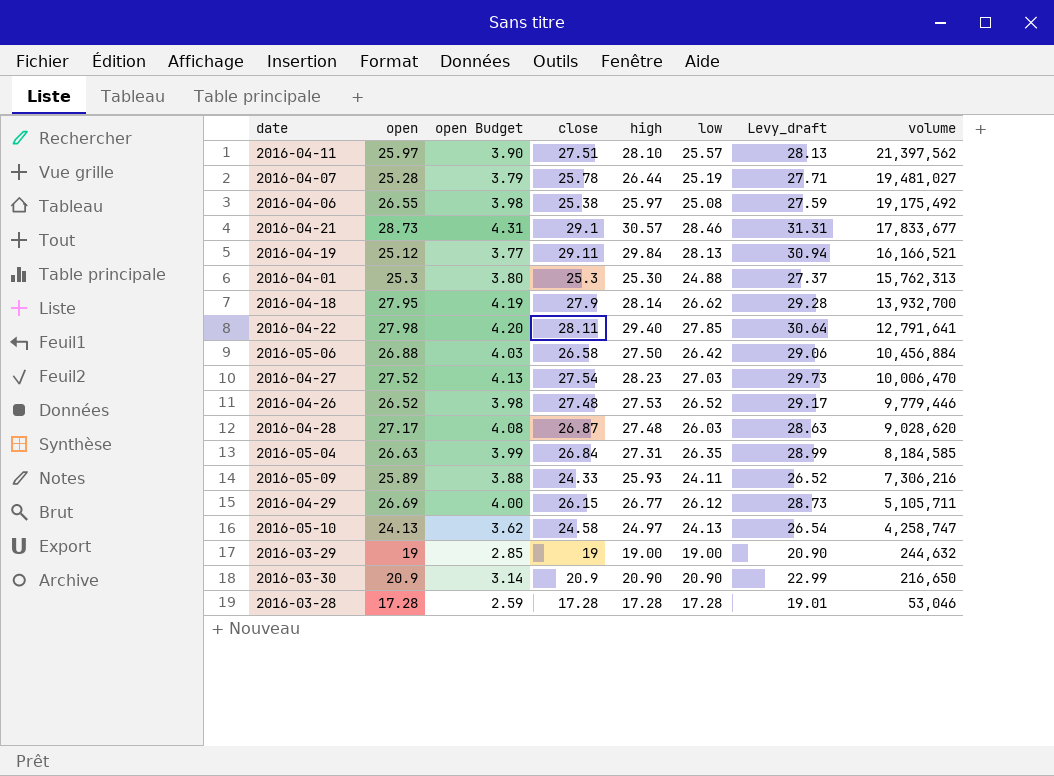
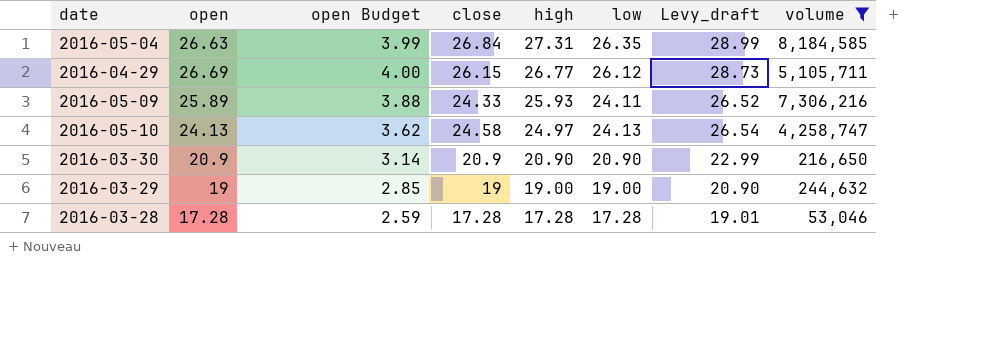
filter: none -> volume <= 8,184,585
row order: volume descending -> high descending

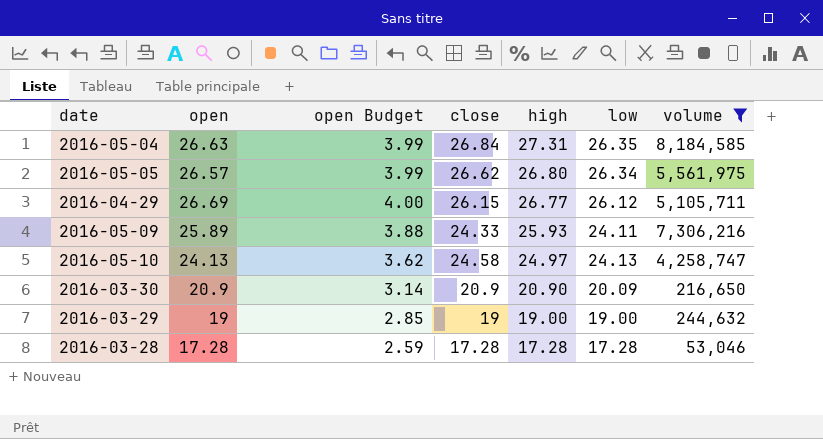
column Levy_draft | formula: [low] * 1.1 -> none
row 2016-05-05: none -> 26.57 | 3.99 | 26.62 | 26.80 | 26.34 | 5,561,975
2016-03-30 | low: 20.90 -> 20.09

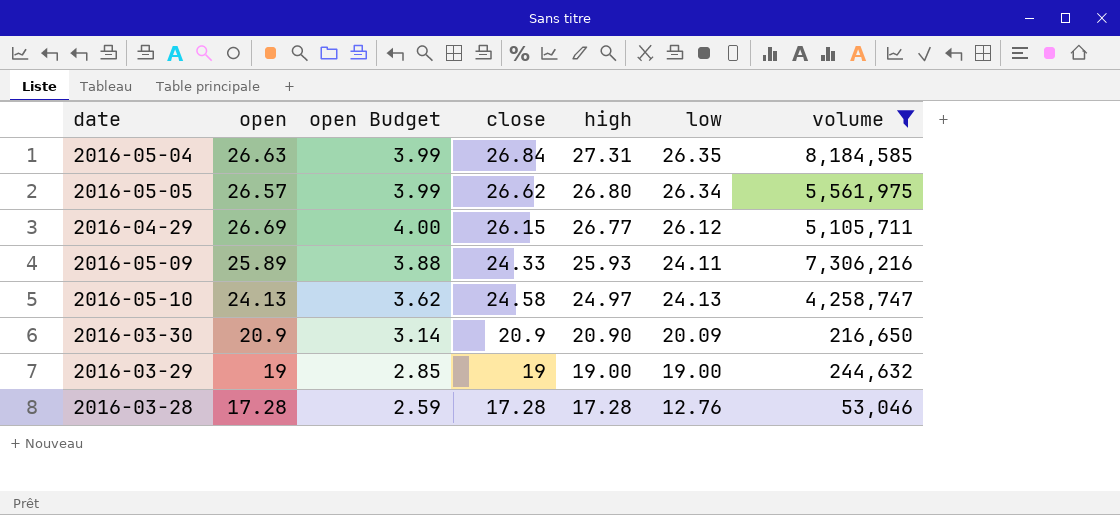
2016-03-28 | low: 17.28 -> 12.76

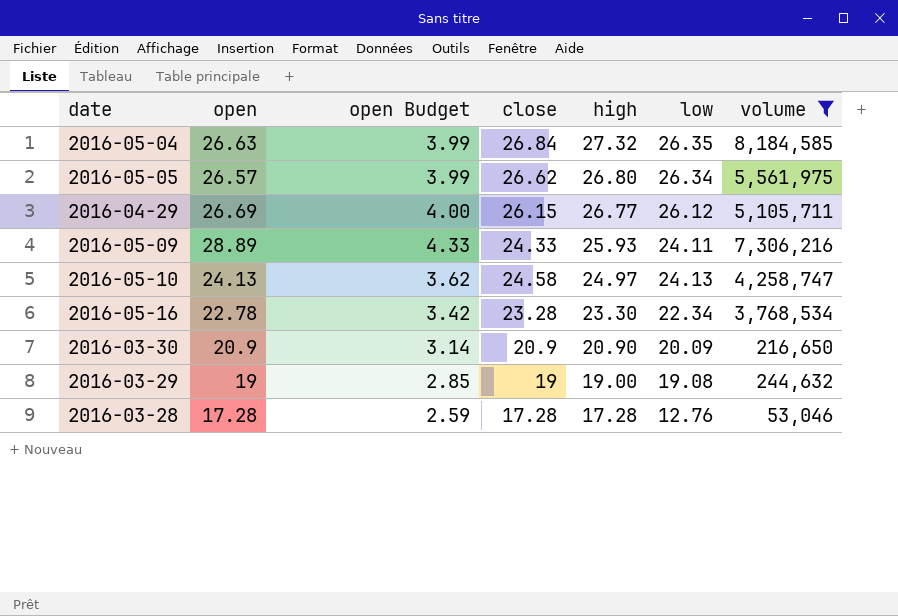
2016-05-04 | high: 27.31 -> 27.32
2016-05-09 | open: 25.89 -> 28.89
2016-05-09 | open Budget: 3.88 -> 4.33
row 2016-05-16: none -> 22.78 | 3.42 | 23.28 | 23.30 | 22.34 | 3,768,534
2016-03-29 | low: 19.00 -> 19.08

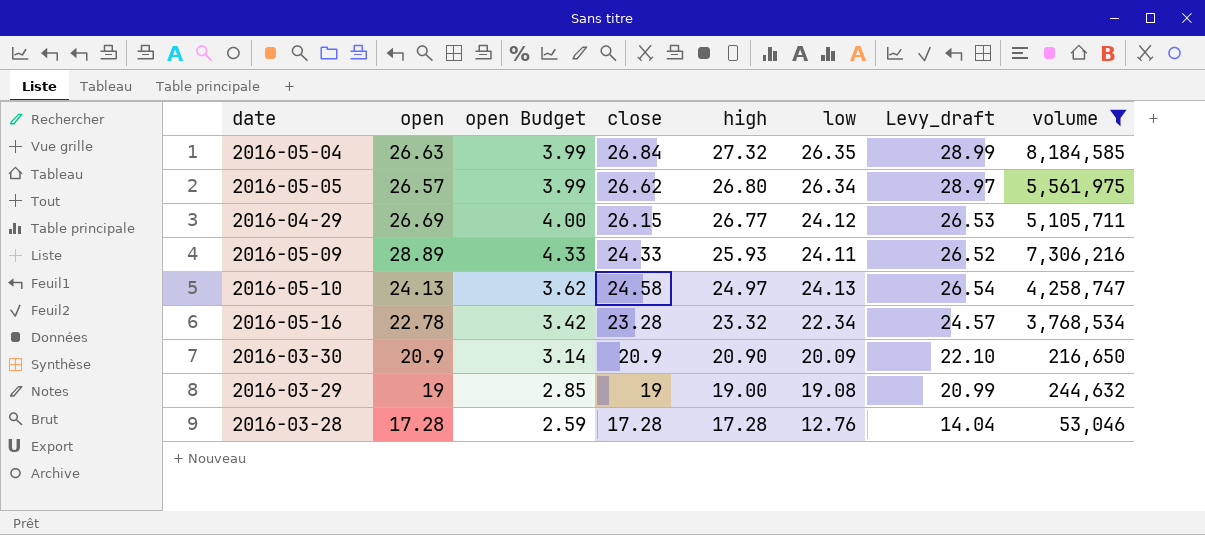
column Levy_draft | formula: none -> [low] * 1.1
2016-04-29 | low: 26.12 -> 24.12
2016-05-16 | high: 23.30 -> 23.32

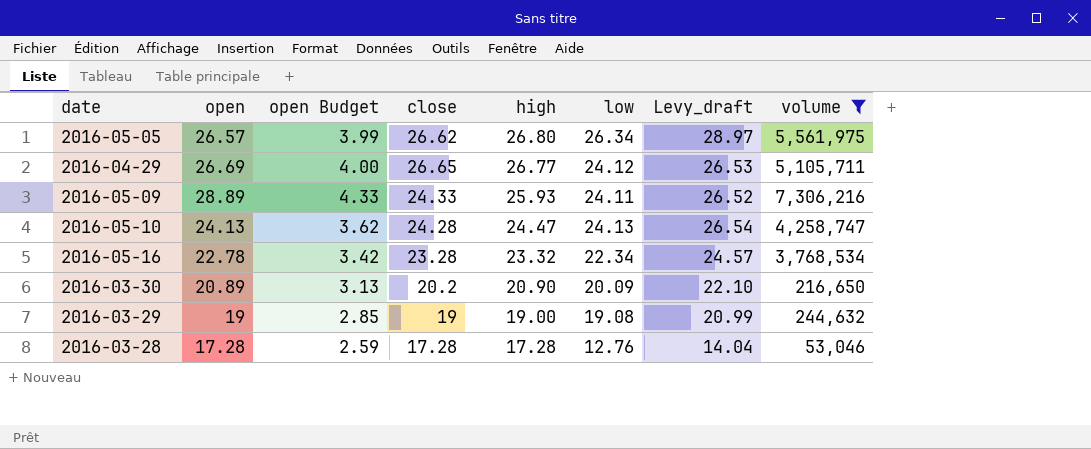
row 2016-05-04: 26.63 | 3.99 | 26.84 | 27.32 | 26.35 | 28.99 | 8,184,585 -> none
2016-04-29 | close: 26.15 -> 26.65
2016-05-10 | close: 24.58 -> 24.28
2016-05-10 | high: 24.97 -> 24.47
2016-03-30 | open: 20.9 -> 20.89
2016-03-30 | open Budget: 3.14 -> 3.13
2016-03-30 | close: 20.9 -> 20.2

